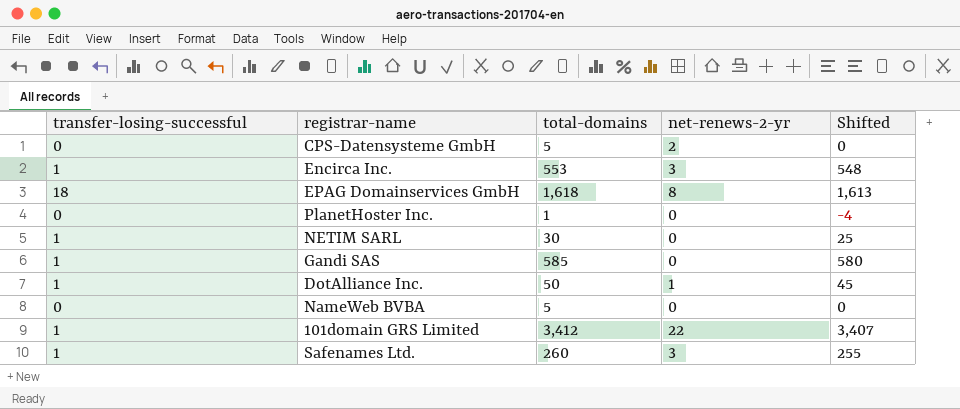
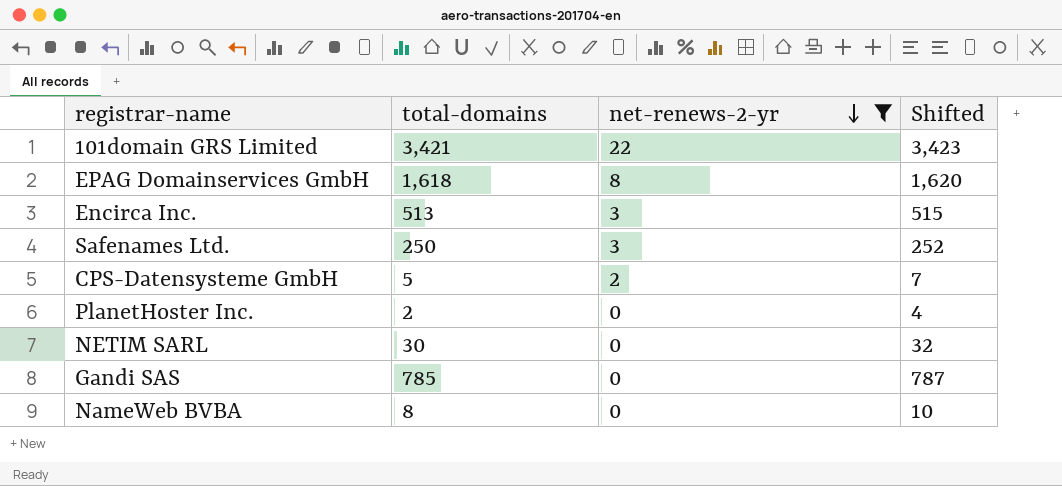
filter: none -> net-renews-2-yr != 1
row order: none -> net-renews-2-yr descending
column transfer-losing-successful | position: 1 -> none
column Shifted | formula: [total-domains] - 5 -> [total-domains] + 2
101domain GRS Limited | total-domains: 3,412 -> 3,421
Encirca Inc. | total-domains: 553 -> 513
Safenames Ltd. | total-domains: 260 -> 250
PlanetHoster Inc. | total-domains: 1 -> 2
Gandi SAS | total-domains: 585 -> 785
NameWeb BVBA | total-domains: 5 -> 8

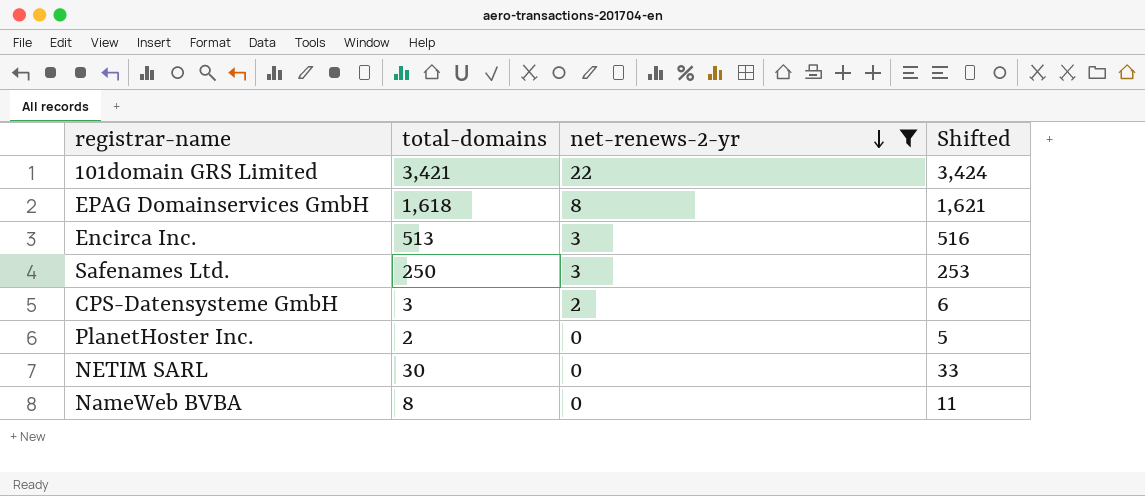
column Shifted | formula: [total-domains] + 2 -> [total-domains] + 3
row Gandi SAS: 785 | 0 | 787 -> none
CPS-Datensysteme GmbH | total-domains: 5 -> 3

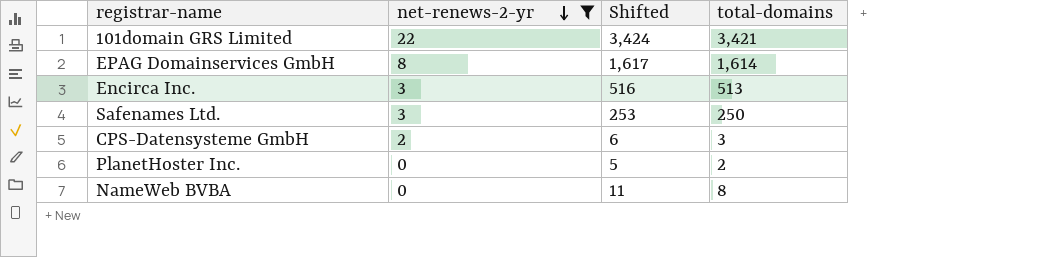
column total-domains | position: 2 -> 4
row NETIM SARL: 30 | 0 | 33 -> none
EPAG Domainservices GmbH | Shifted: 1,621 -> 1,617
EPAG Domainservices GmbH | total-domains: 1,618 -> 1,614

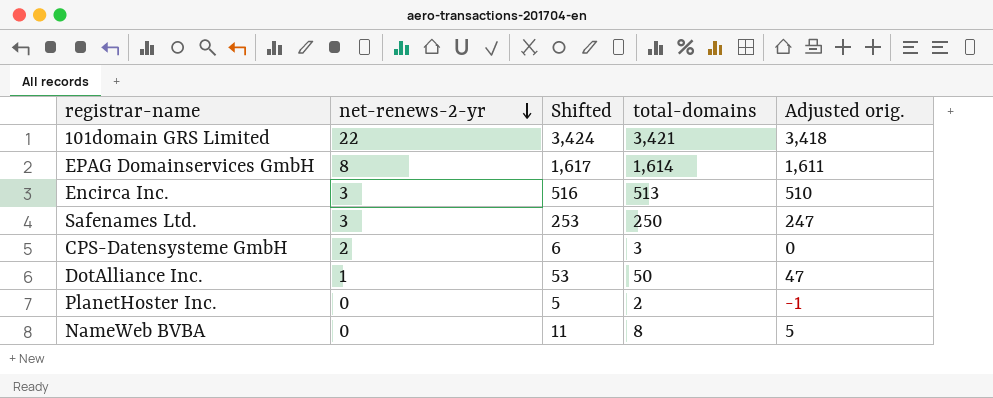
filter: net-renews-2-yr != 1 -> none
column Adjusted orig. | formula: none -> [total-domains] - 3

